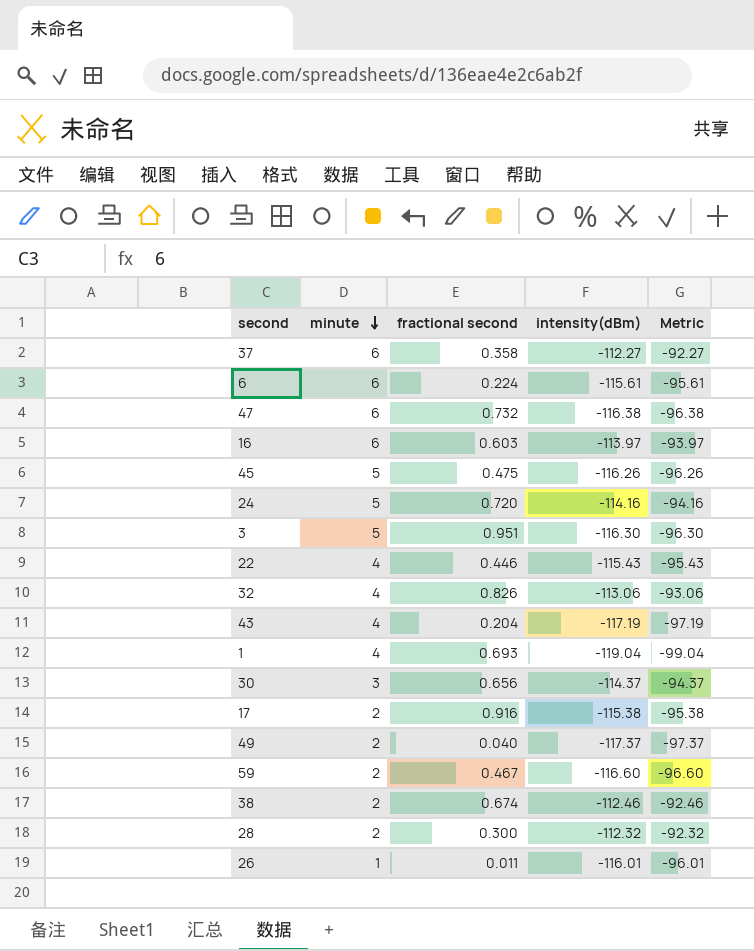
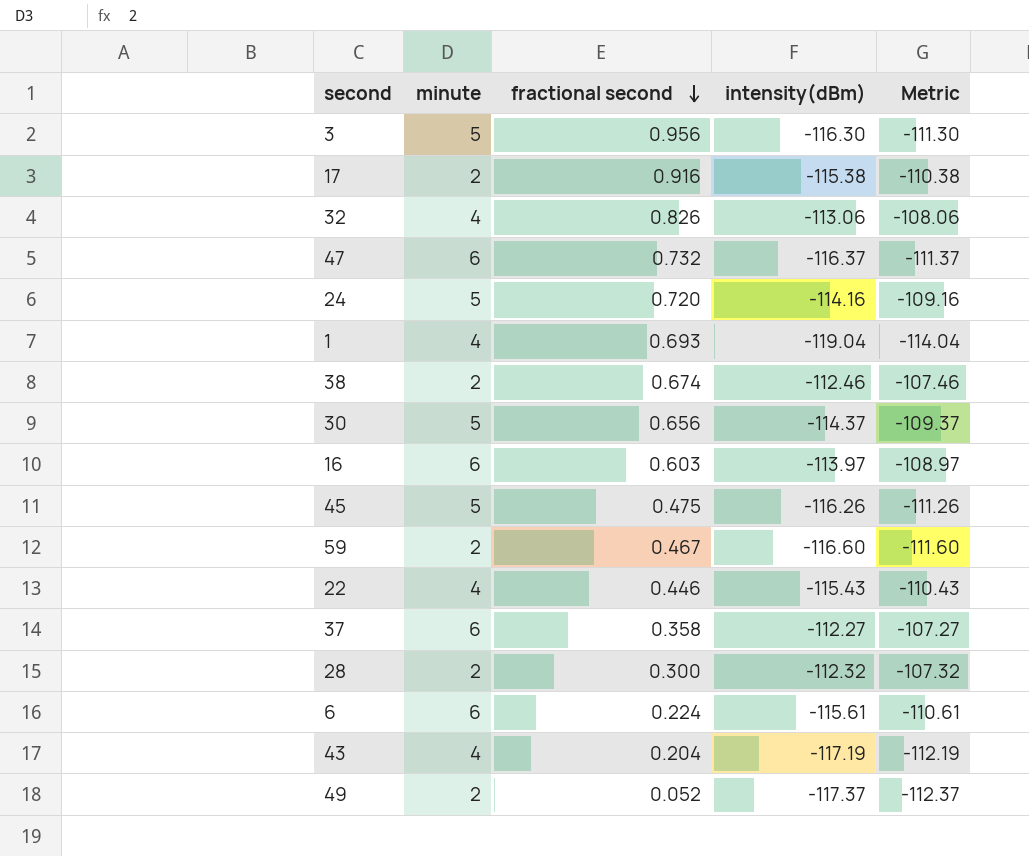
row order: minute descending -> fractional second descending
column Metric | formula: [intensity(dBm)] + 20 -> [intensity(dBm)] + 5
row 26: 1 | 0.011 | -116.01 | -96.01 -> none
3 | fractional second: 0.951 -> 0.956
47 | intensity(dBm): -116.38 -> -116.37
30 | minute: 3 -> 5
49 | fractional second: 0.040 -> 0.052

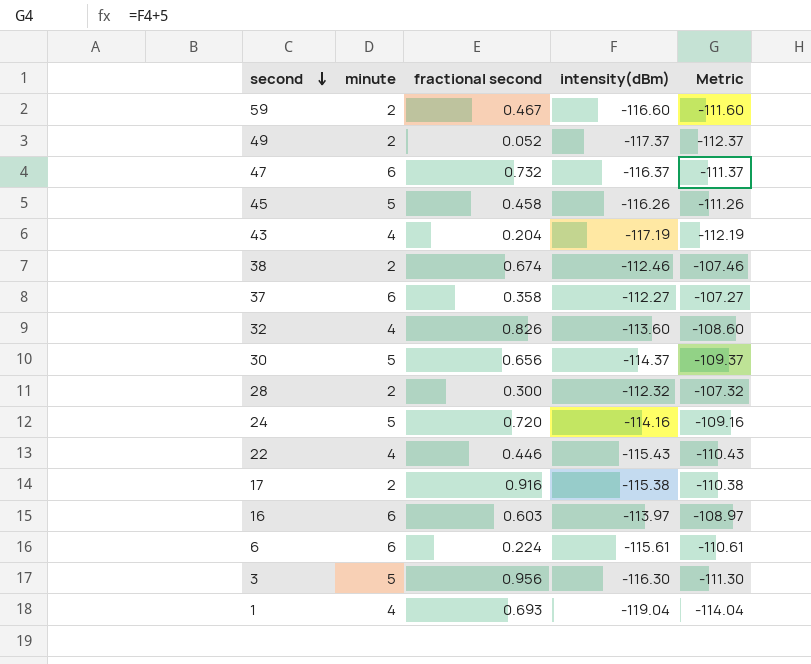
row order: fractional second descending -> second descending
45 | fractional second: 0.475 -> 0.458
32 | intensity(dBm): -113.06 -> -113.60
32 | Metric: -108.06 -> -108.60

